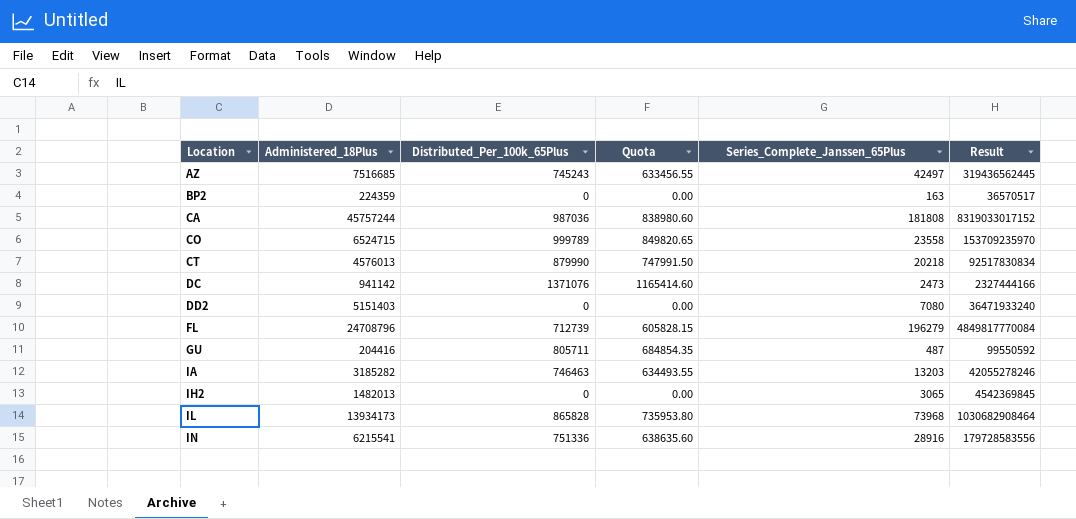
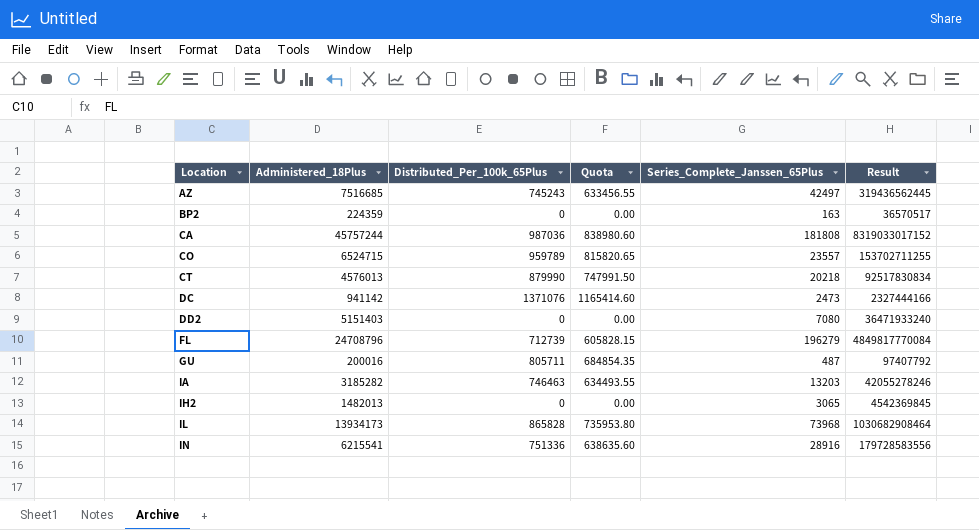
CO | Distributed_Per_100k_65Plus: 999789 -> 959789
CO | Quota: 849820.65 -> 815820.65
CO | Series_Complete_Janssen_65Plus: 23558 -> 23557
CO | Result: 153709235970 -> 153702711255
GU | Administered_18Plus: 204416 -> 200016
GU | Result: 99550592 -> 97407792

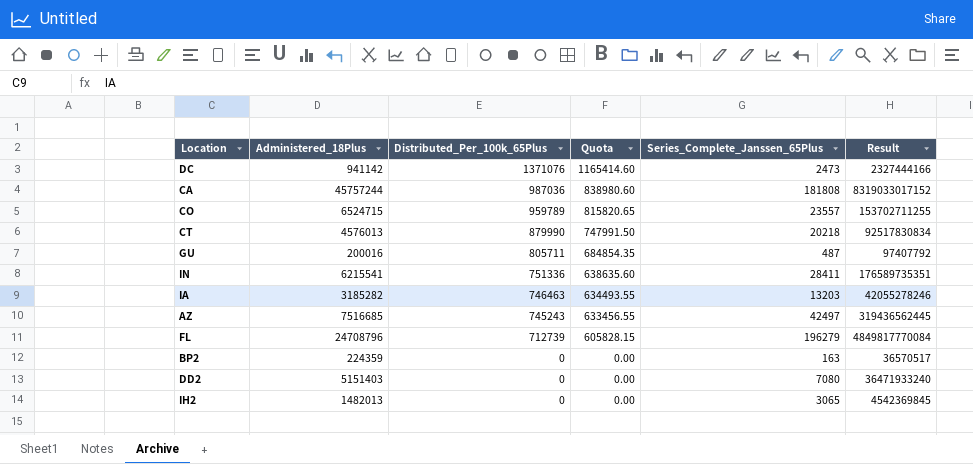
row order: Location ascending -> Distributed_Per_100k_65Plus descending
row IL: 13934173 | 865828 | 735953.80 | 73968 | 1030682908464 -> none
IN | Series_Complete_Janssen_65Plus: 28916 -> 28411
IN | Result: 179728583556 -> 176589735351

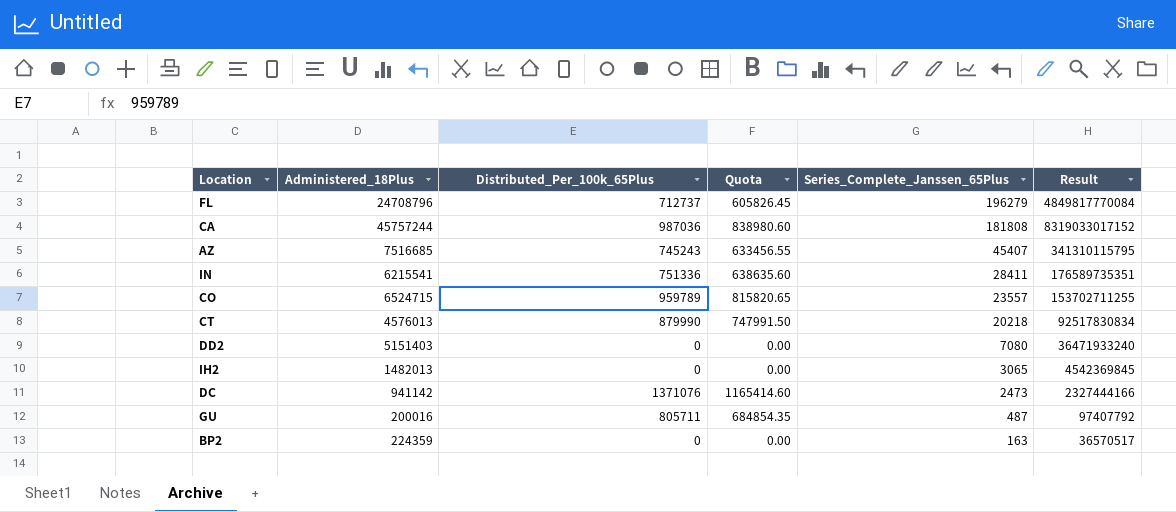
row order: Distributed_Per_100k_65Plus descending -> Series_Complete_Janssen_65Plus descending
row IA: 3185282 | 746463 | 634493.55 | 13203 | 42055278246 -> none
FL | Distributed_Per_100k_65Plus: 712739 -> 712737
FL | Quota: 605828.15 -> 605826.45
AZ | Series_Complete_Janssen_65Plus: 42497 -> 45407
AZ | Result: 319436562445 -> 341310115795

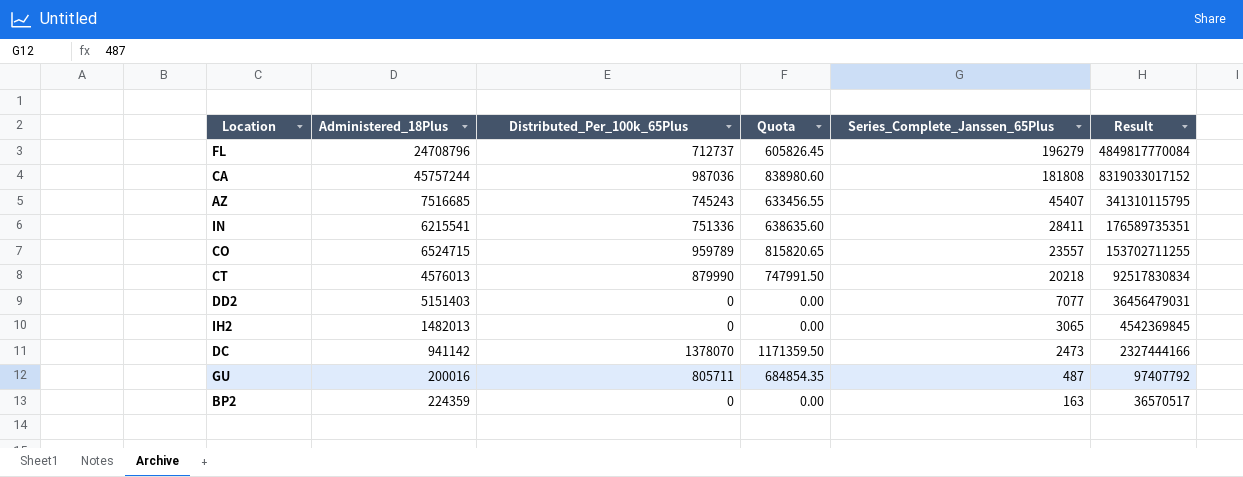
DD2 | Series_Complete_Janssen_65Plus: 7080 -> 7077
DD2 | Result: 36471933240 -> 36456479031
DC | Distributed_Per_100k_65Plus: 1371076 -> 1378070
DC | Quota: 1165414.60 -> 1171359.50

